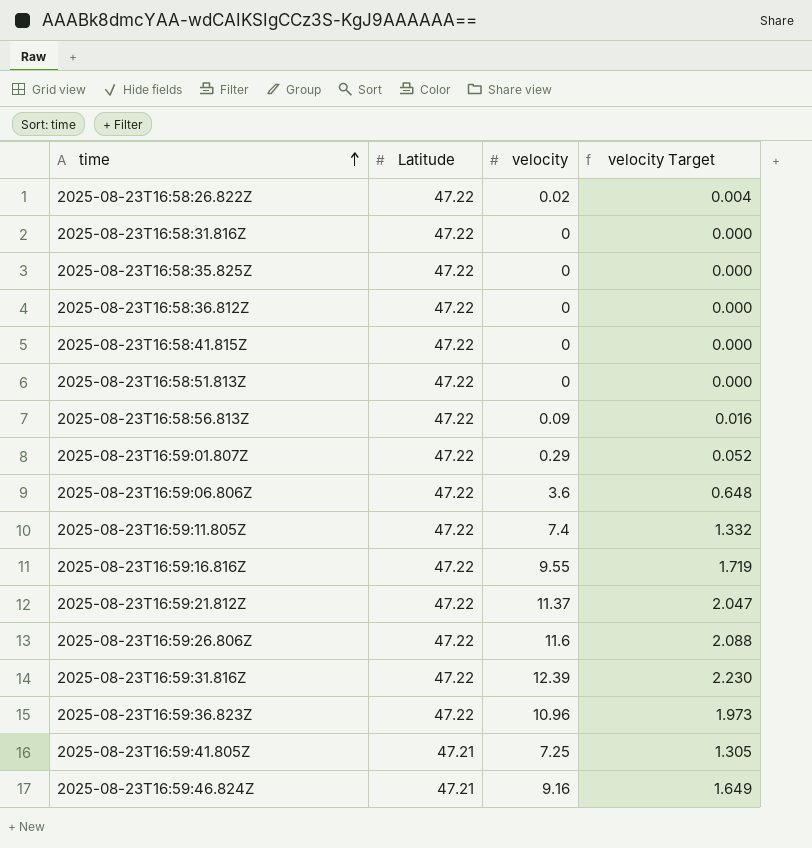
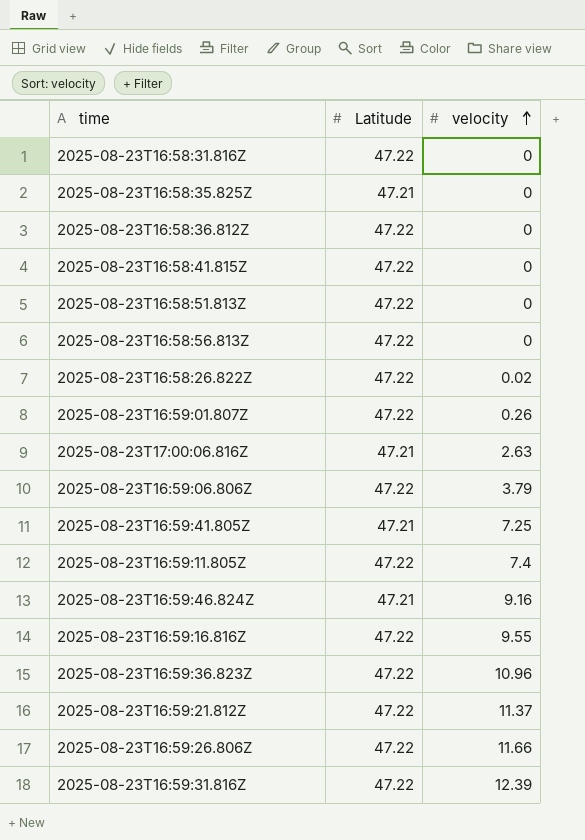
row order: time ascending -> velocity ascending
column velocity Target | formula: [velocity] * 0.18 -> none
2025-08-23T16:58:35.825Z | Latitude: 47.22 -> 47.21
2025-08-23T16:58:56.813Z | velocity: 0.09 -> 0
2025-08-23T16:59:01.807Z | velocity: 0.29 -> 0.26
row 2025-08-23T17:00:06.816Z: none -> 47.21 | 2.63
2025-08-23T16:59:06.806Z | velocity: 3.6 -> 3.79
2025-08-23T16:59:26.806Z | velocity: 11.6 -> 11.66

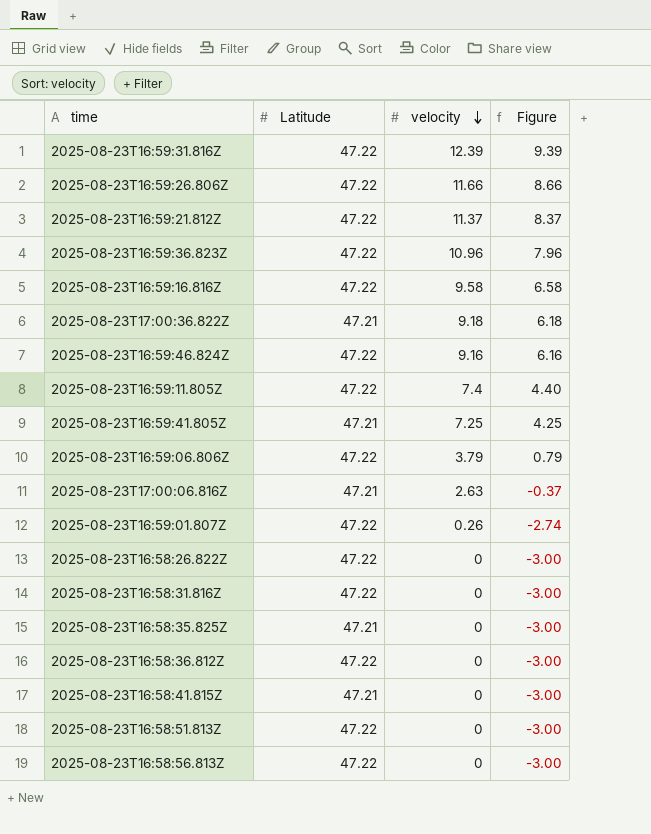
row order: velocity ascending -> velocity descending
column Figure | formula: none -> [velocity] - 3
2025-08-23T16:59:16.816Z | velocity: 9.55 -> 9.58
row 2025-08-23T17:00:36.822Z: none -> 47.21 | 9.18 | 6.18
2025-08-23T16:59:46.824Z | Latitude: 47.21 -> 47.22
2025-08-23T16:58:26.822Z | velocity: 0.02 -> 0
2025-08-23T16:58:41.815Z | Latitude: 47.22 -> 47.21

